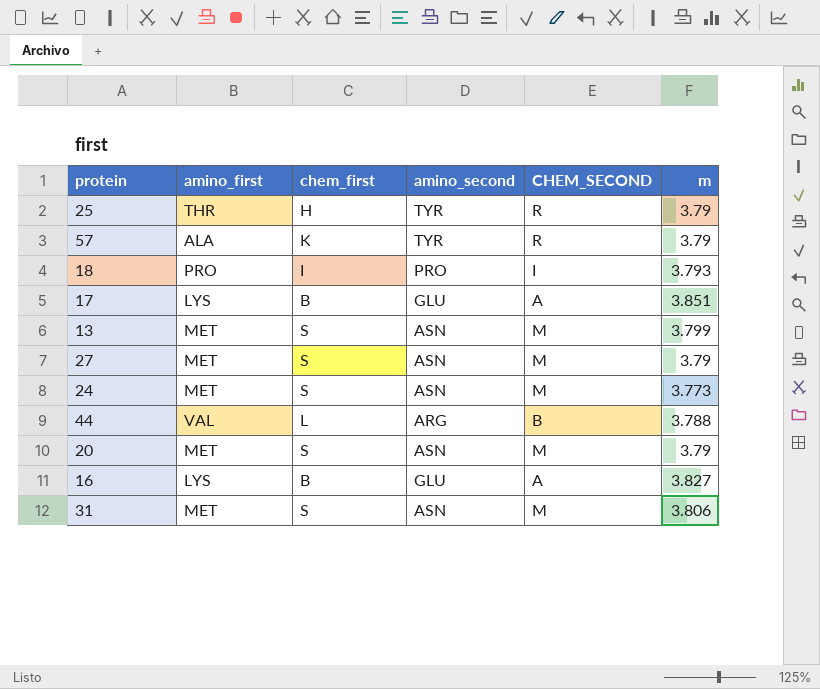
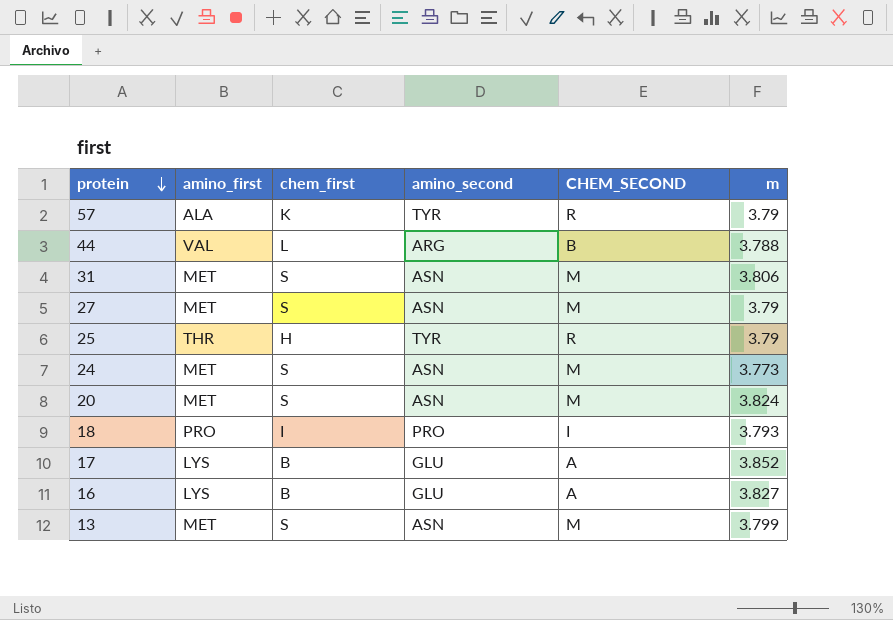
row order: none -> protein descending
20 | m: 3.79 -> 3.824
17 | m: 3.851 -> 3.852

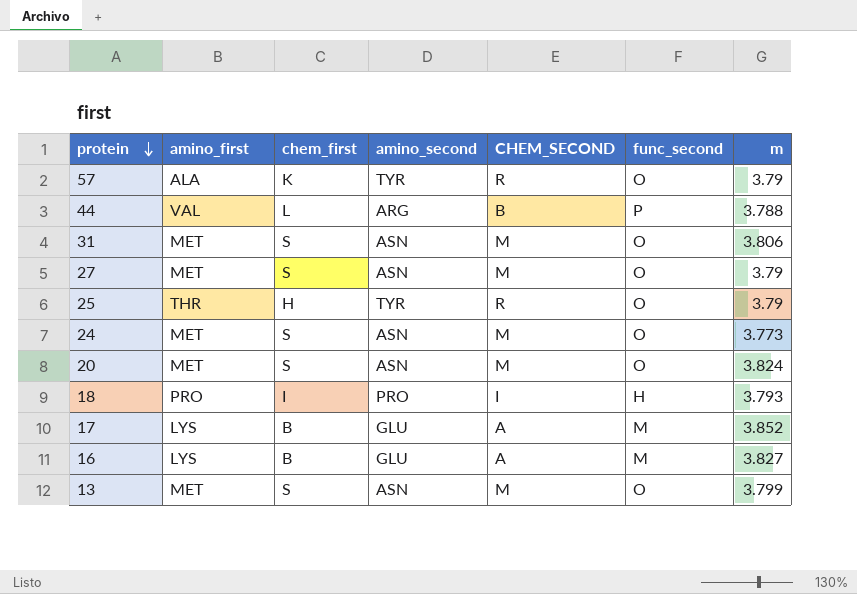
column func_second | position: none -> 6

